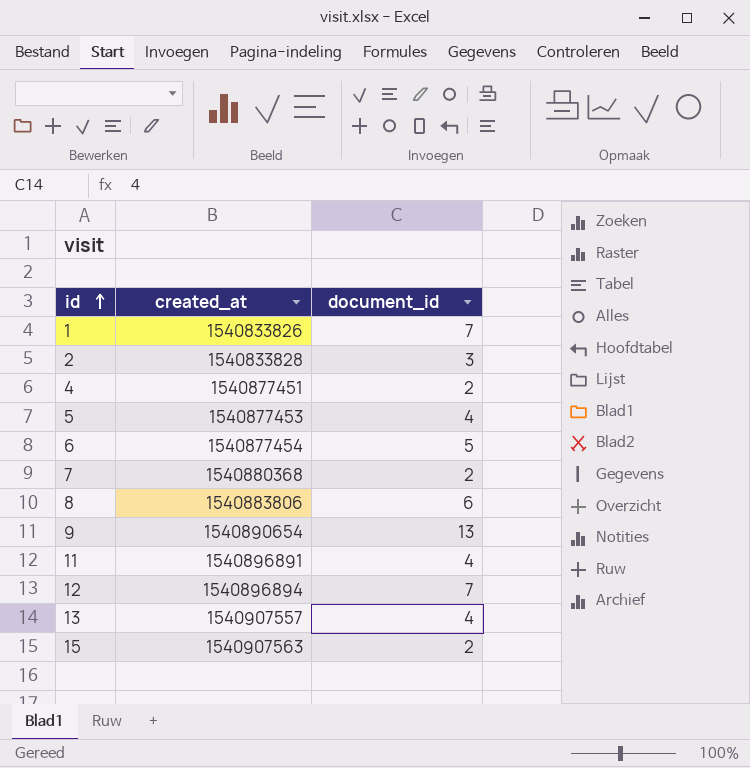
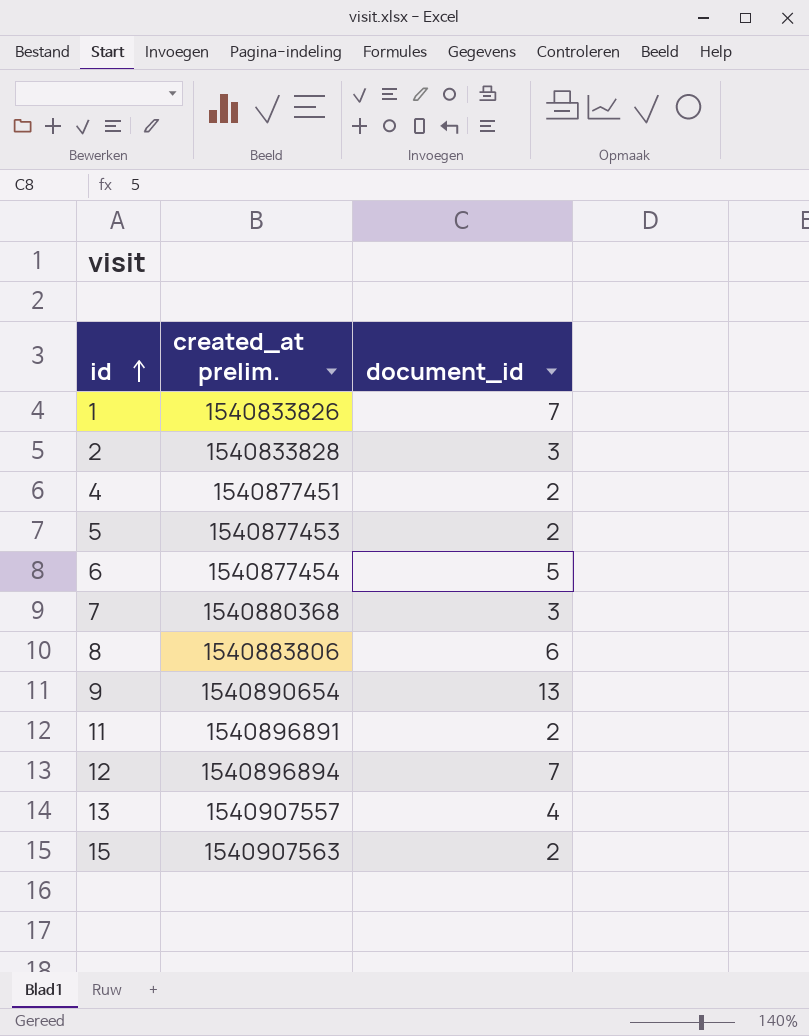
column name: created_at -> created_at prelim.
5 | document_id: 4 -> 2
7 | document_id: 2 -> 3
11 | document_id: 4 -> 2

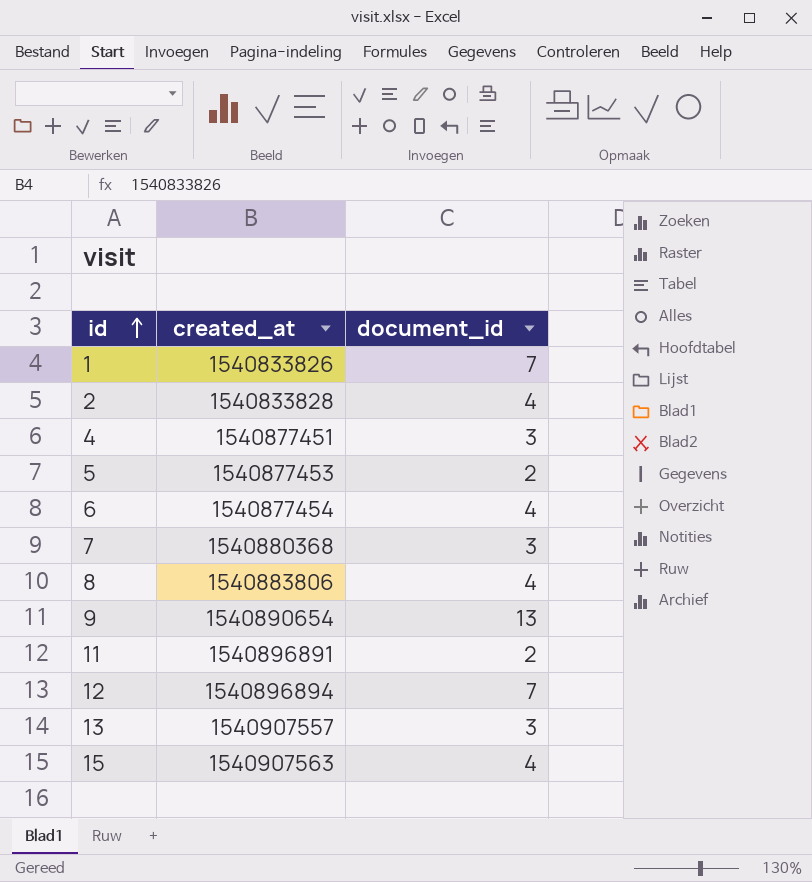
column name: created_at prelim. -> created_at
2 | document_id: 3 -> 4
4 | document_id: 2 -> 3
6 | document_id: 5 -> 4
8 | document_id: 6 -> 4
13 | document_id: 4 -> 3
15 | document_id: 2 -> 4

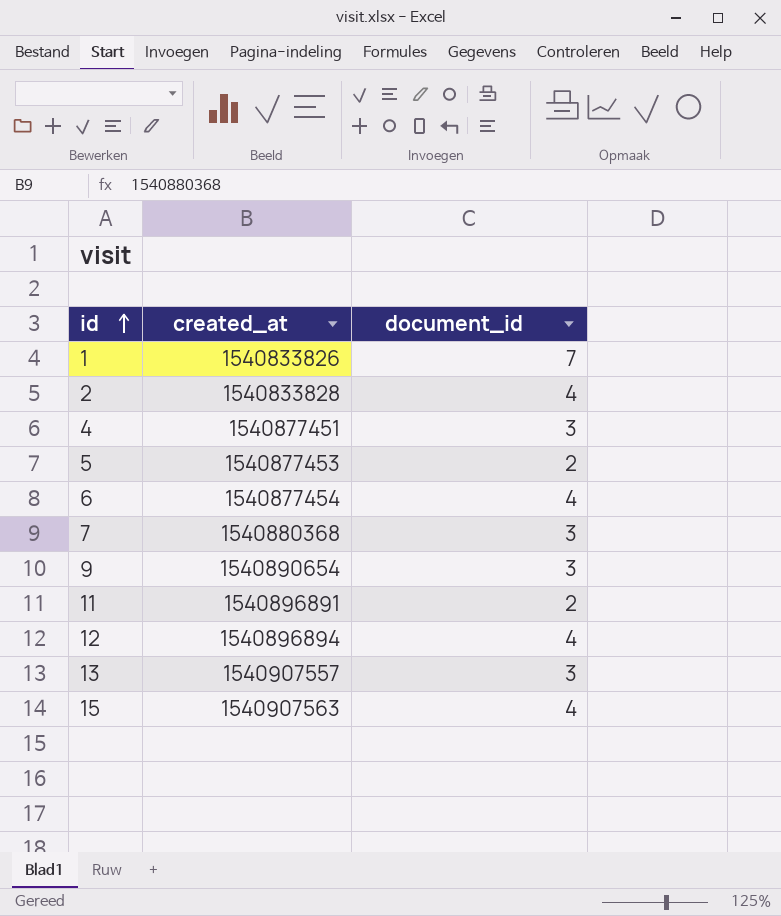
row 8: 1540883806 | 4 -> none
9 | document_id: 13 -> 3
12 | document_id: 7 -> 4

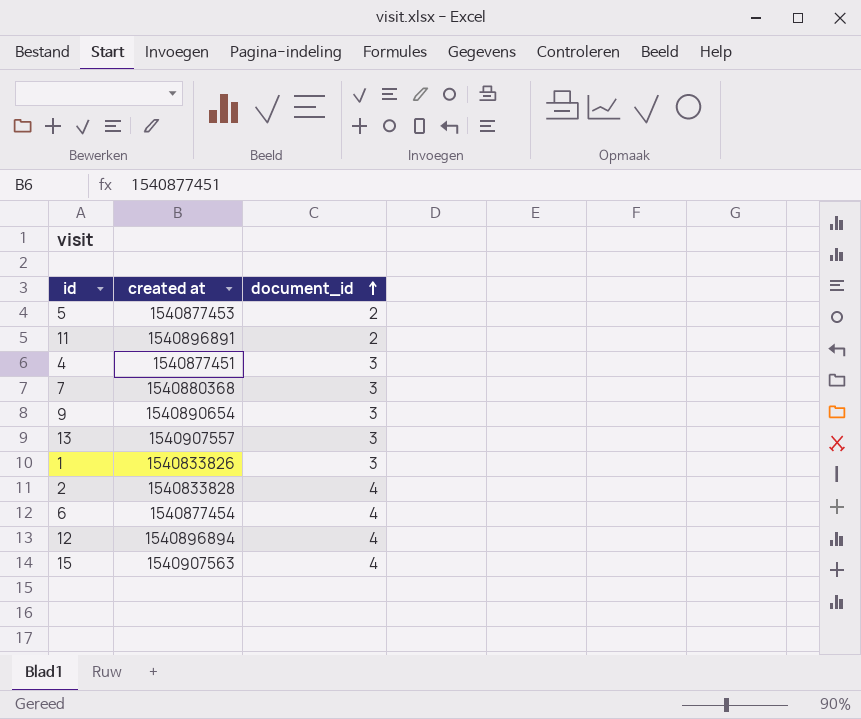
row order: id ascending -> document_id ascending
column name: created_at -> created at
1 | document_id: 7 -> 3

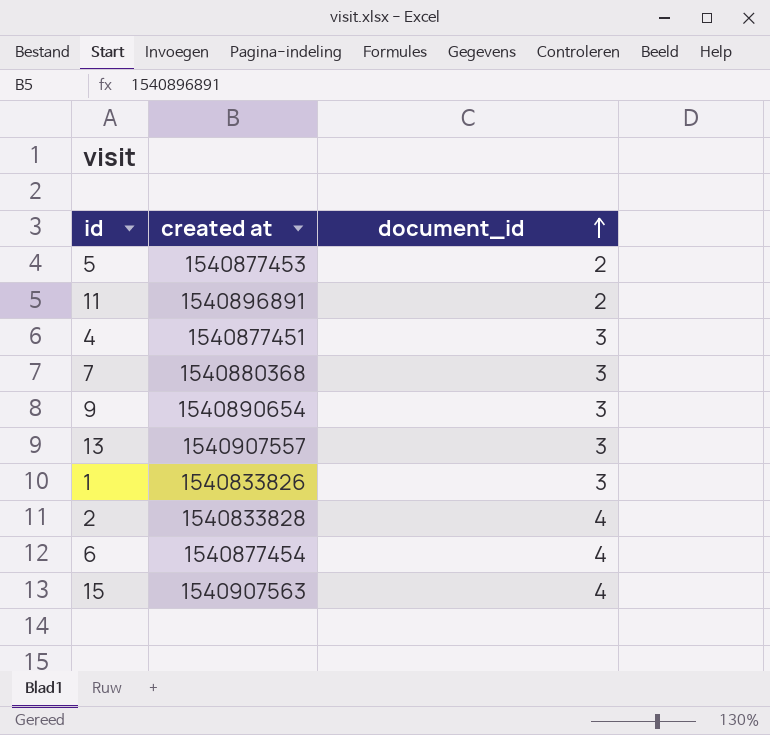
row 12: 1540896894 | 4 -> none

